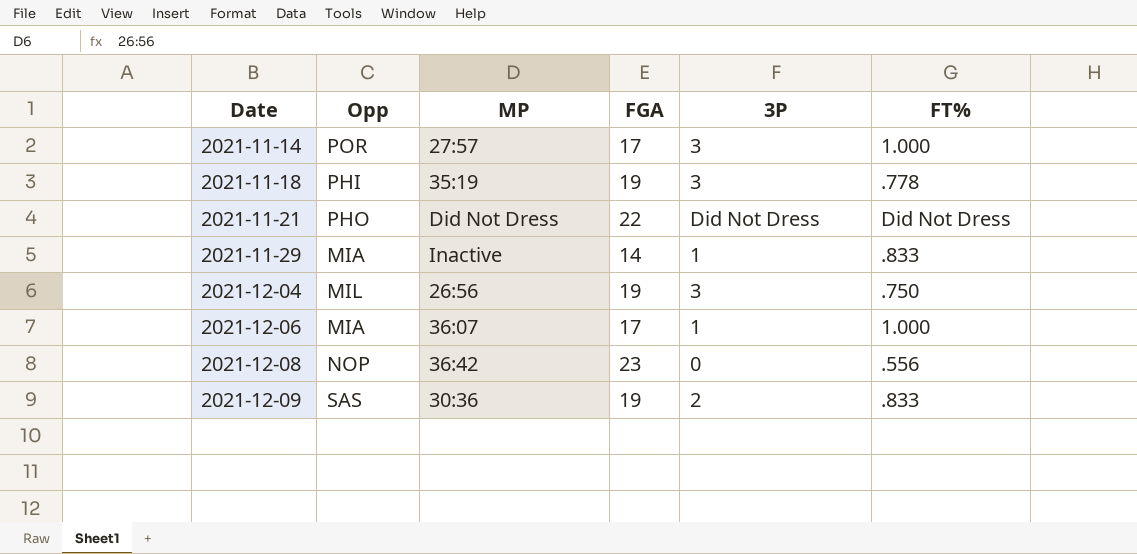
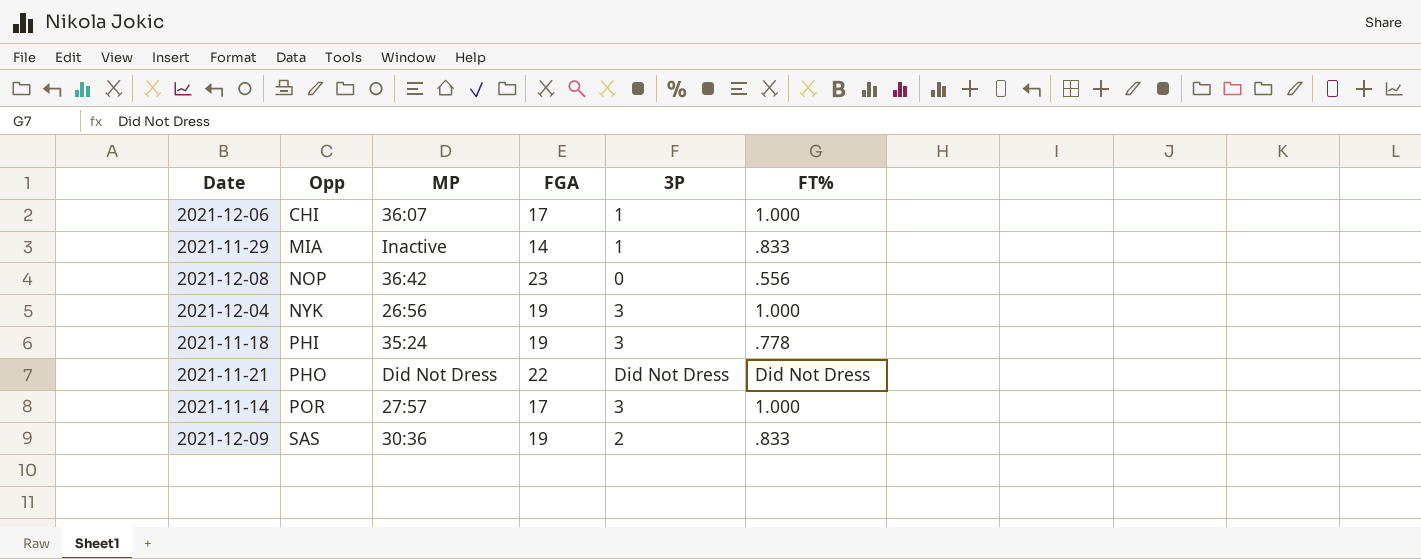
row order: Date ascending -> Opp ascending
2021-12-06 | Opp: MIA -> CHI
2021-12-04 | Opp: MIL -> NYK
2021-12-04 | FT%: .750 -> 1.000
2021-11-18 | MP: 35:19 -> 35:24

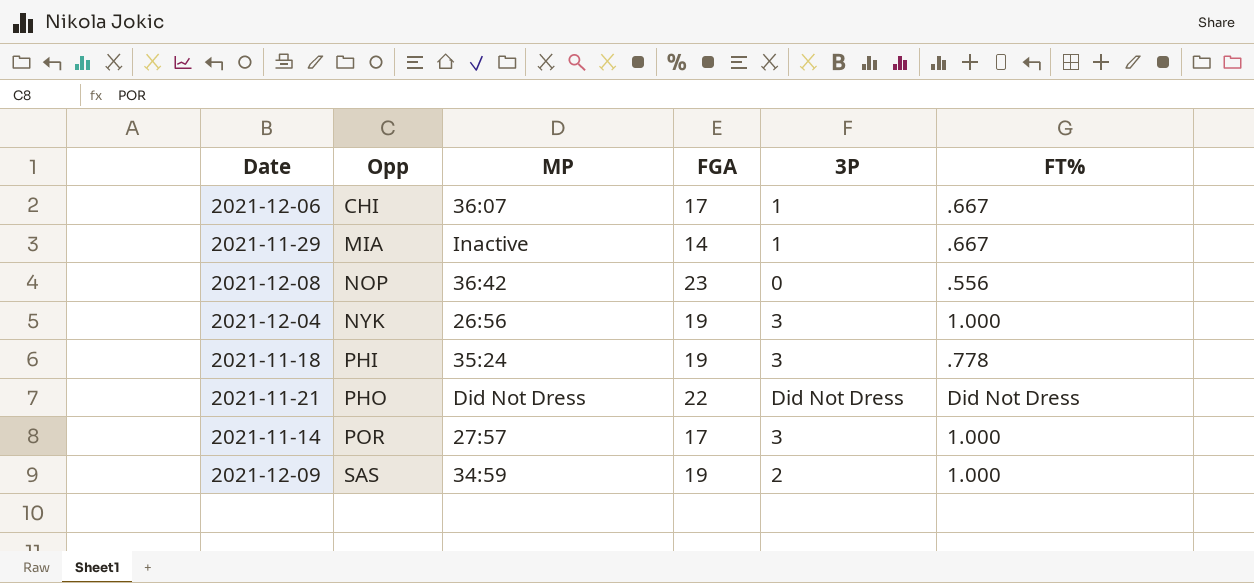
2021-12-06 | FT%: 1.000 -> .667
2021-11-29 | FT%: .833 -> .667
2021-12-09 | MP: 30:36 -> 34:59
2021-12-09 | FT%: .833 -> 1.000

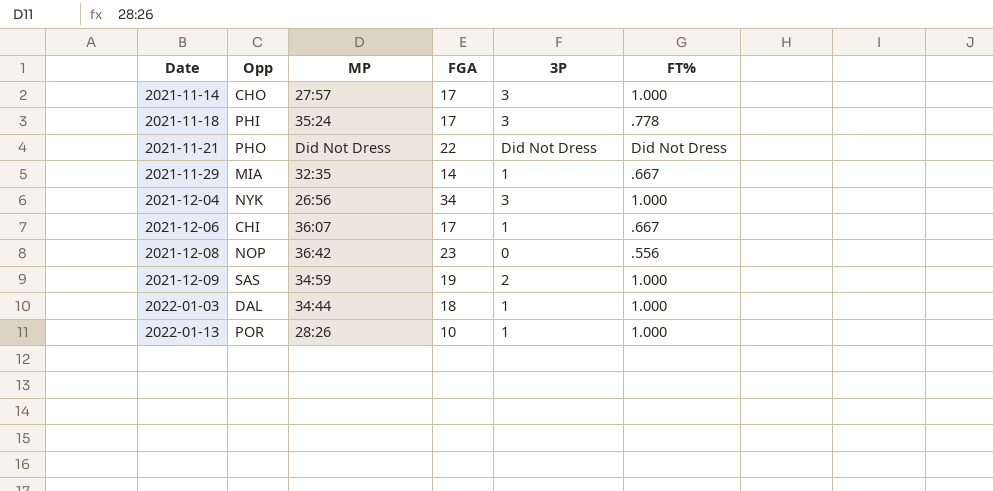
row order: Opp ascending -> Date ascending
2021-11-14 | Opp: POR -> CHO
2021-11-18 | FGA: 19 -> 17
2021-11-29 | MP: Inactive -> 32:35
2021-12-04 | FGA: 19 -> 34
row 2022-01-03: none -> DAL | 34:44 | 18 | 1 | 1.000
row 2022-01-13: none -> POR | 28:26 | 10 | 1 | 1.000

